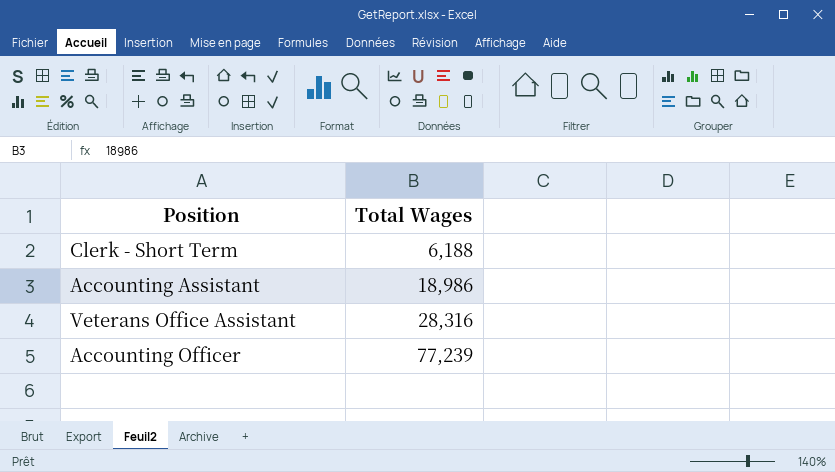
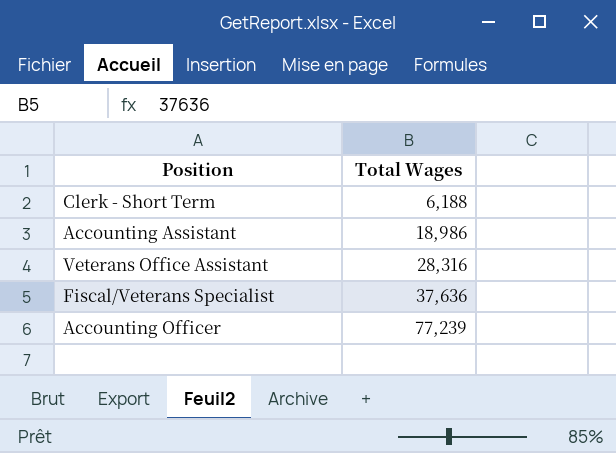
row Fiscal/Veterans Specialist: none -> 37,636

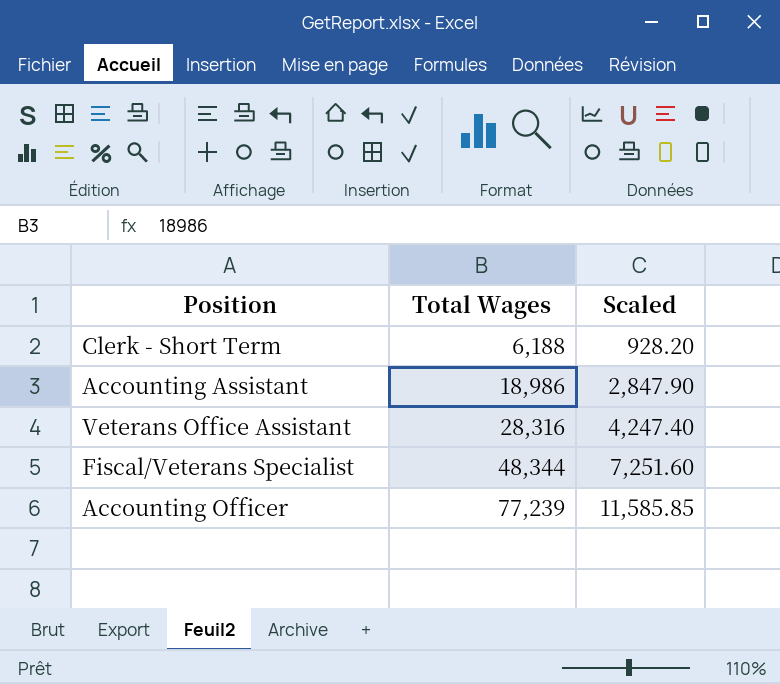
column Scaled | formula: none -> [Total Wages] * 0.15
Fiscal/Veterans Specialist | Total Wages: 37,636 -> 48,344

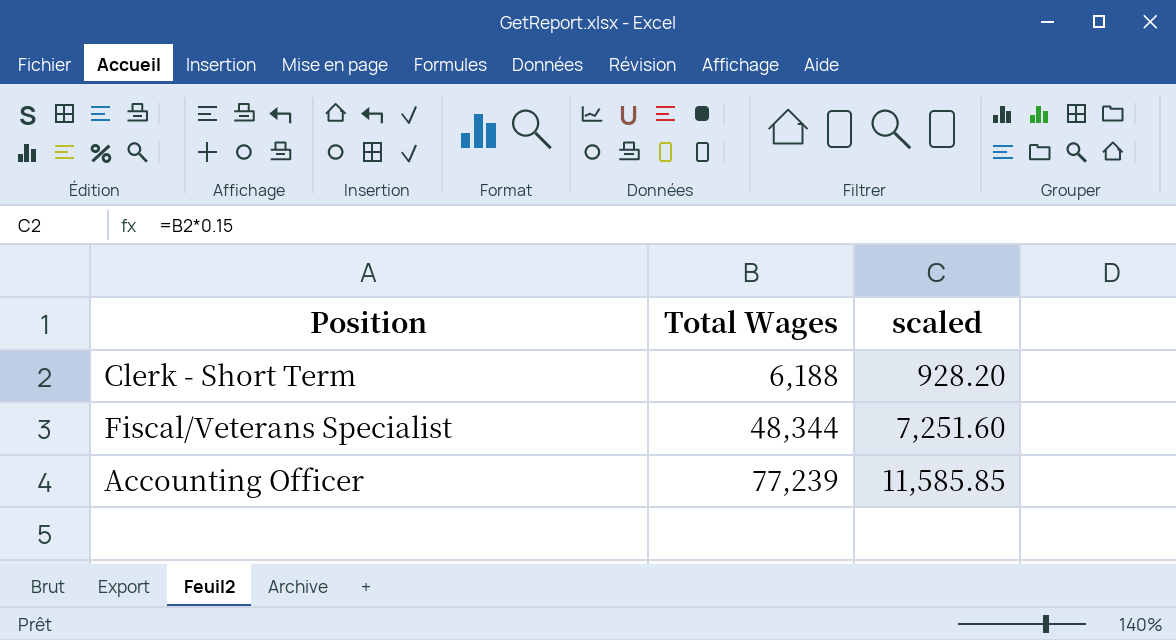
column name: Scaled -> scaled
row Accounting Assistant: 18,986 | 2,847.90 -> none
row Veterans Office Assistant: 28,316 | 4,247.40 -> none

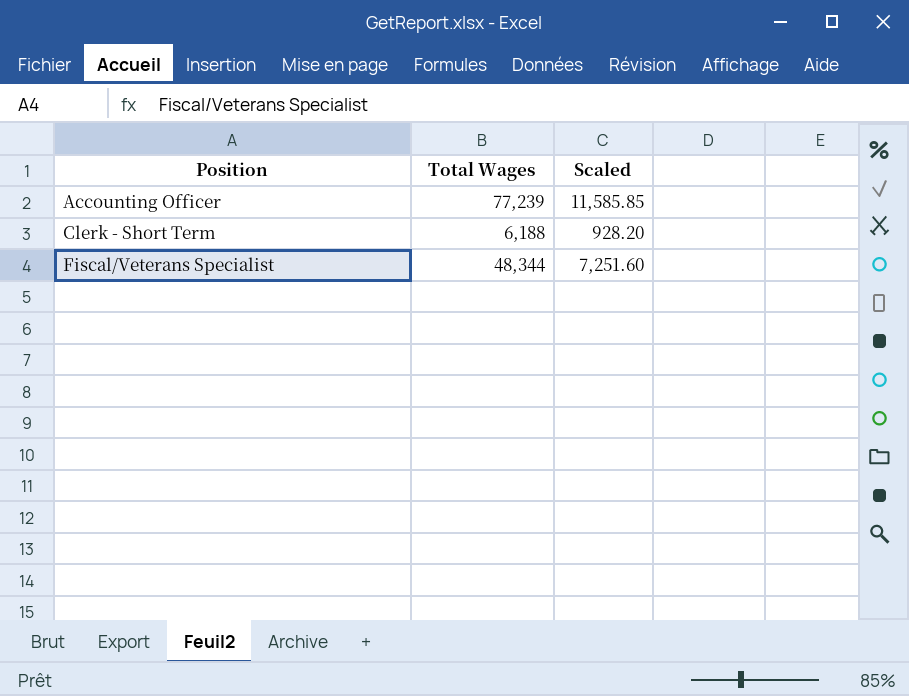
row order: Total Wages ascending -> Position ascending
column name: scaled -> Scaled

